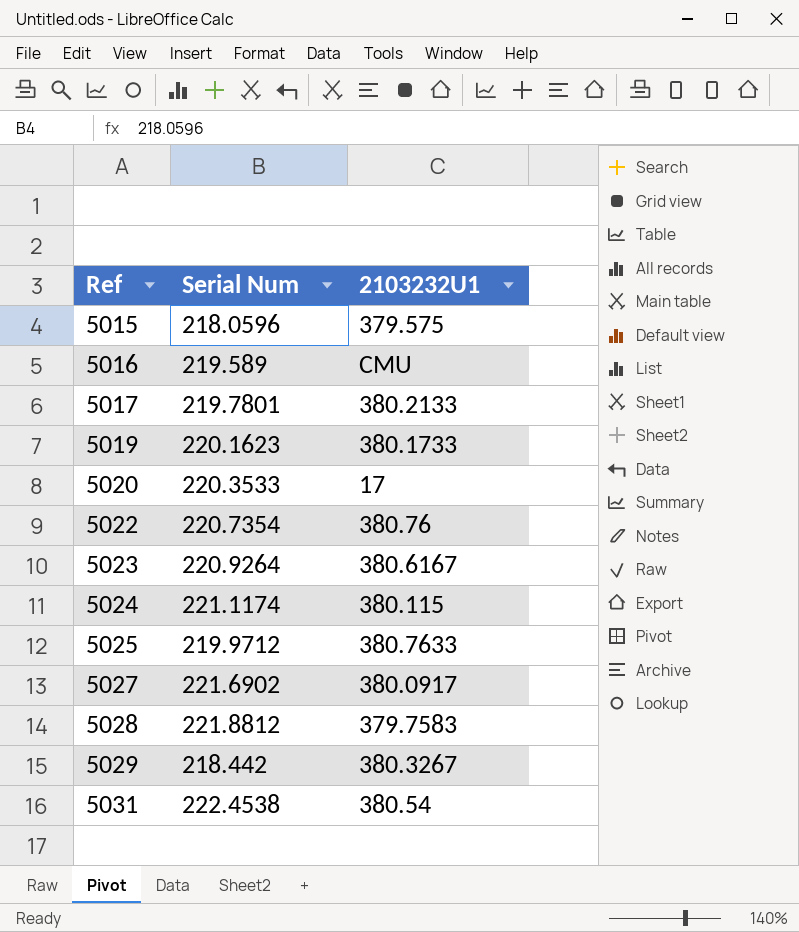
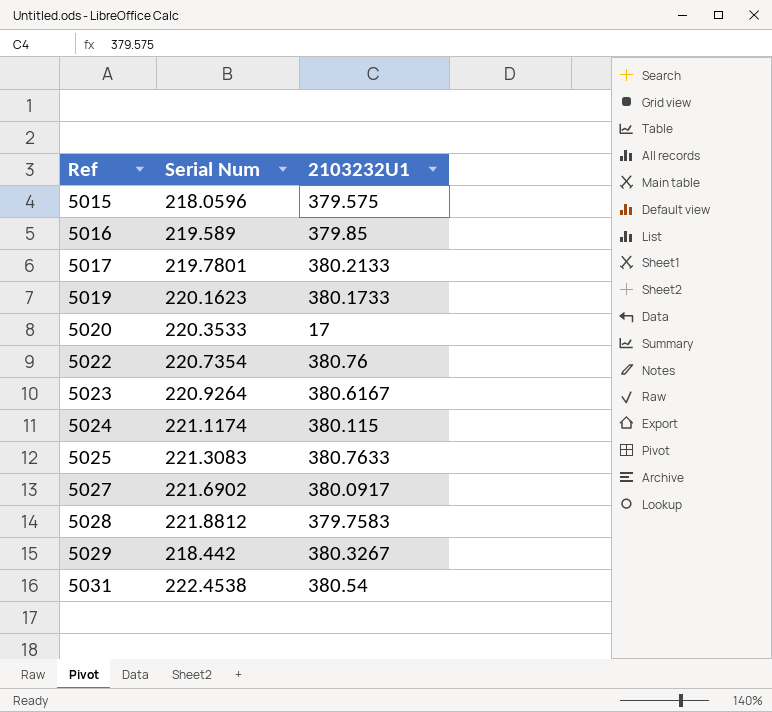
5016 | 2103232U1: CMU -> 379.85
5025 | Serial Num: 219.9712 -> 221.3083

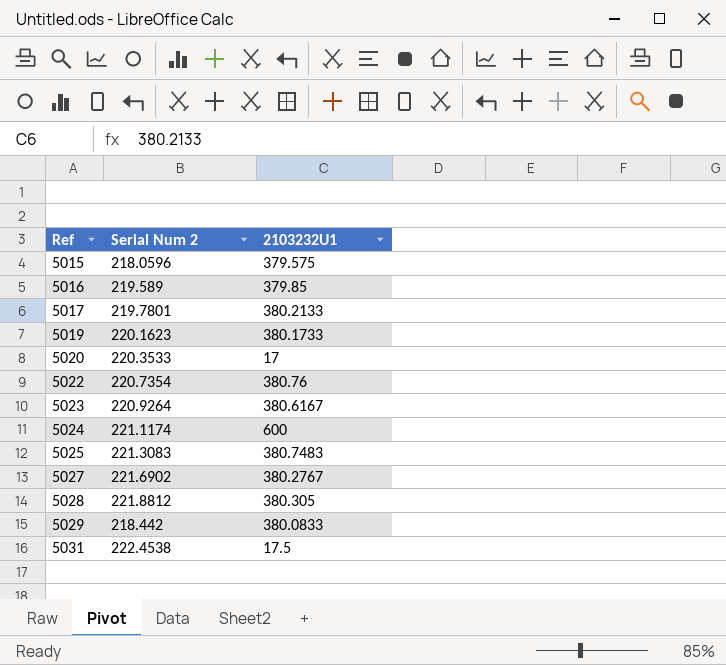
column name: Serial Num -> Serial Num 2
5024 | 2103232U1: 380.115 -> 600
5025 | 2103232U1: 380.7633 -> 380.7483
5027 | 2103232U1: 380.0917 -> 380.2767
5028 | 2103232U1: 379.7583 -> 380.305
5029 | 2103232U1: 380.3267 -> 380.0833
5031 | 2103232U1: 380.54 -> 17.5

